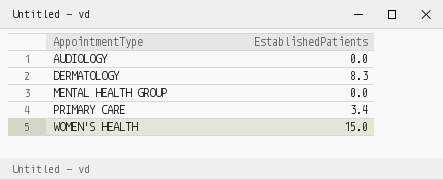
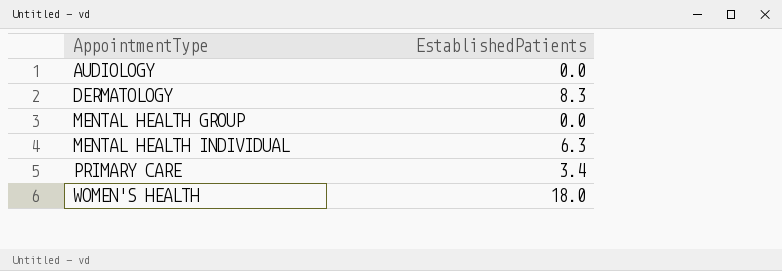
row MENTAL HEALTH INDIVIDUAL: none -> 6.3
WOMEN'S HEALTH | EstablishedPatients: 15.0 -> 18.0

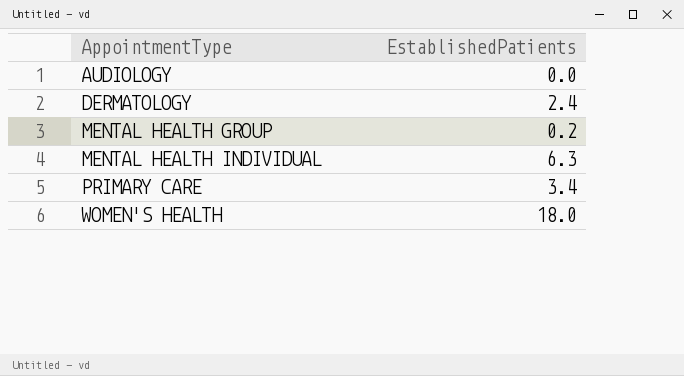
DERMATOLOGY | EstablishedPatients: 8.3 -> 2.4
MENTAL HEALTH GROUP | EstablishedPatients: 0.0 -> 0.2

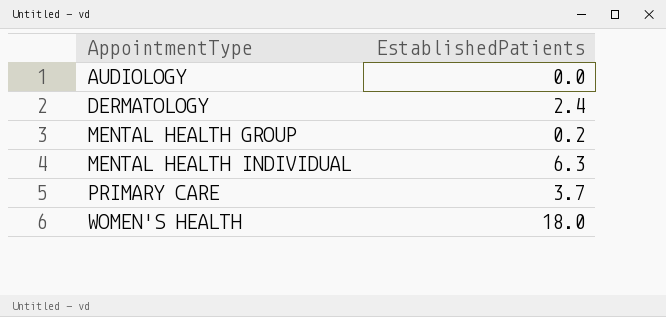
PRIMARY CARE | EstablishedPatients: 3.4 -> 3.7

